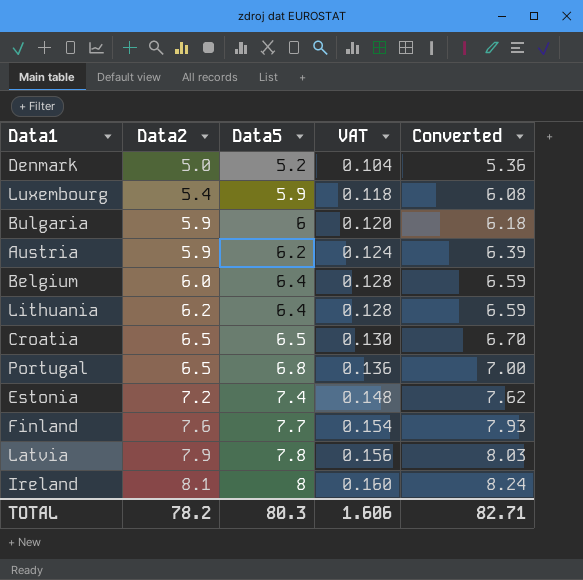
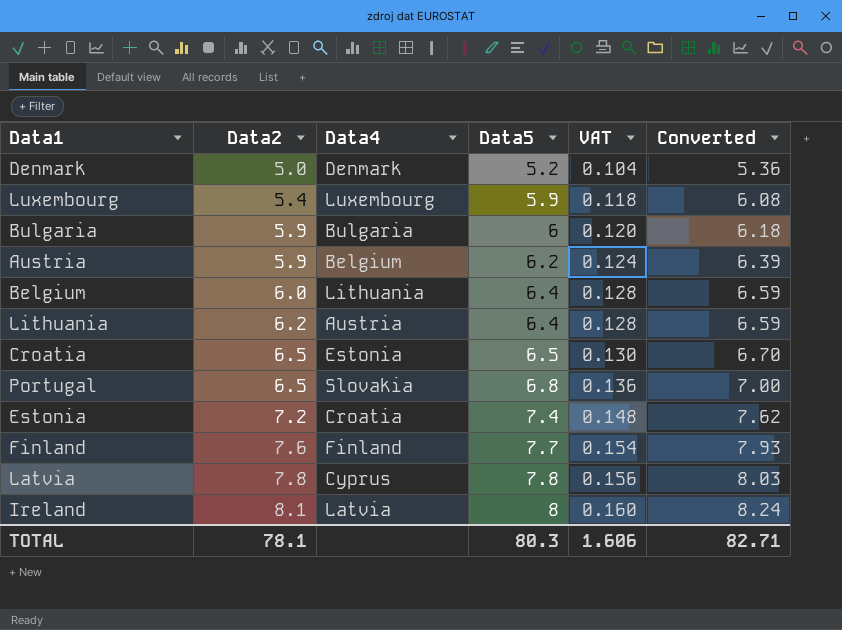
column Data4 | position: none -> 3
Latvia | Data2: 7.9 -> 7.8
TOTAL | Data2: 78.2 -> 78.1

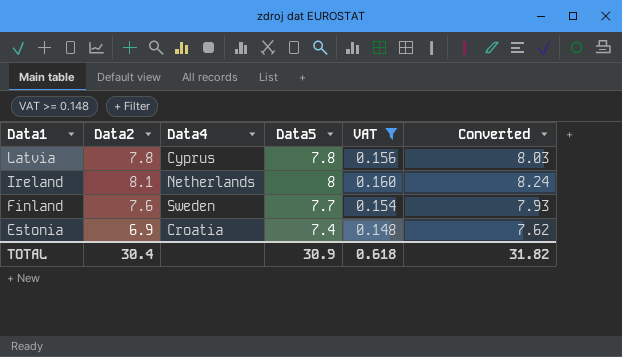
filter: none -> VAT >= 0.148
row order: Data2 ascending -> Data1 descending
Ireland | Data4: Latvia -> Netherlands
Finland | Data4: Finland -> Sweden
Estonia | Data2: 7.2 -> 6.9
TOTAL | Data2: 78.1 -> 30.4
TOTAL | Data5: 80.3 -> 30.9
TOTAL | VAT: 1.606 -> 0.618
TOTAL | Converted: 82.71 -> 31.82

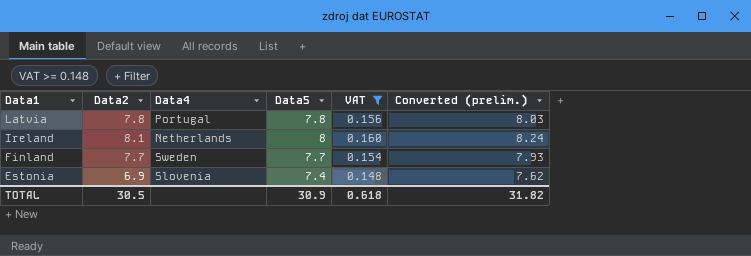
column name: Converted -> Converted (prelim.)
Latvia | Data4: Cyprus -> Portugal
Finland | Data2: 7.6 -> 7.7
Estonia | Data4: Croatia -> Slovenia
TOTAL | Data2: 30.4 -> 30.5

